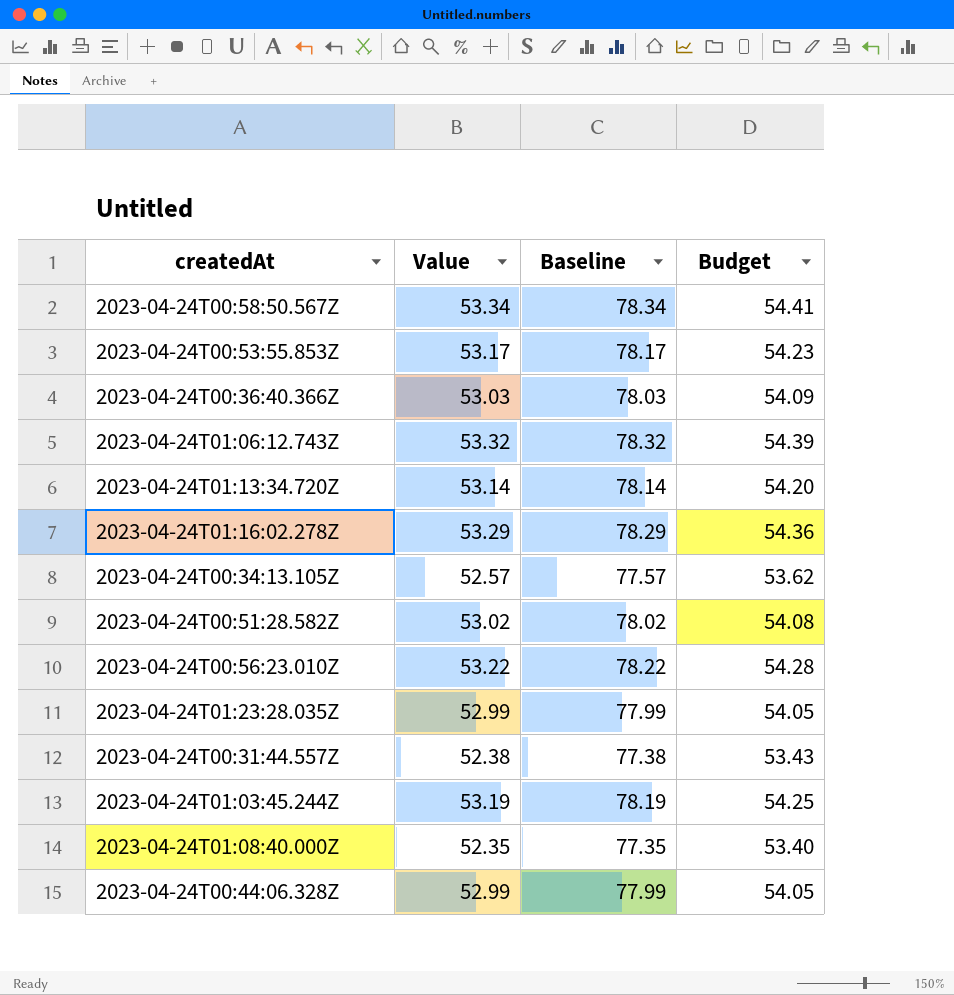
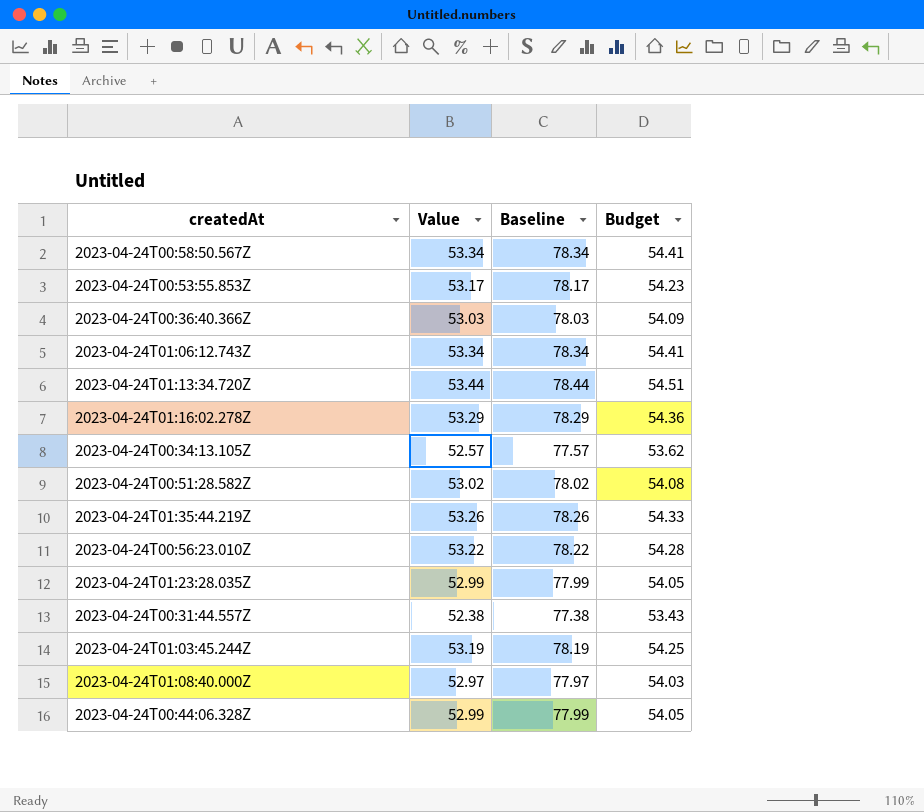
2023-04-24T01:06:12.743Z | Value: 53.32 -> 53.34
2023-04-24T01:06:12.743Z | Baseline: 78.32 -> 78.34
2023-04-24T01:06:12.743Z | Budget: 54.39 -> 54.41
2023-04-24T01:13:34.720Z | Value: 53.14 -> 53.44
2023-04-24T01:13:34.720Z | Baseline: 78.14 -> 78.44
2023-04-24T01:13:34.720Z | Budget: 54.20 -> 54.51
row 2023-04-24T01:35:44.219Z: none -> 53.26 | 78.26 | 54.33
2023-04-24T01:08:40.000Z | Value: 52.35 -> 52.97
2023-04-24T01:08:40.000Z | Baseline: 77.35 -> 77.97
2023-04-24T01:08:40.000Z | Budget: 53.40 -> 54.03

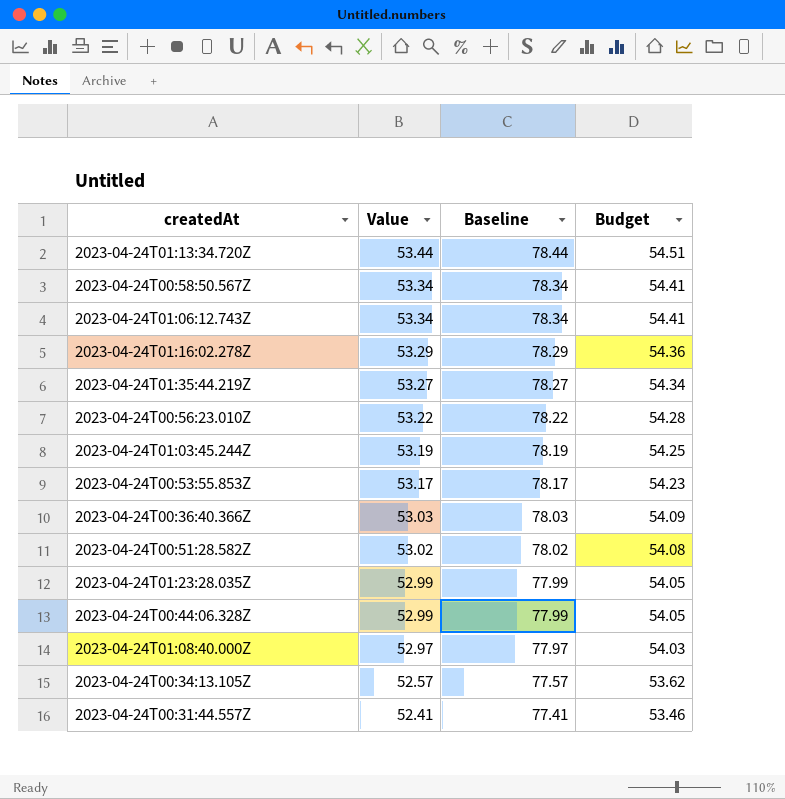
row order: none -> Value descending
2023-04-24T01:35:44.219Z | Value: 53.26 -> 53.27
2023-04-24T01:35:44.219Z | Baseline: 78.26 -> 78.27
2023-04-24T01:35:44.219Z | Budget: 54.33 -> 54.34
2023-04-24T00:31:44.557Z | Value: 52.38 -> 52.41
2023-04-24T00:31:44.557Z | Baseline: 77.38 -> 77.41
2023-04-24T00:31:44.557Z | Budget: 53.43 -> 53.46

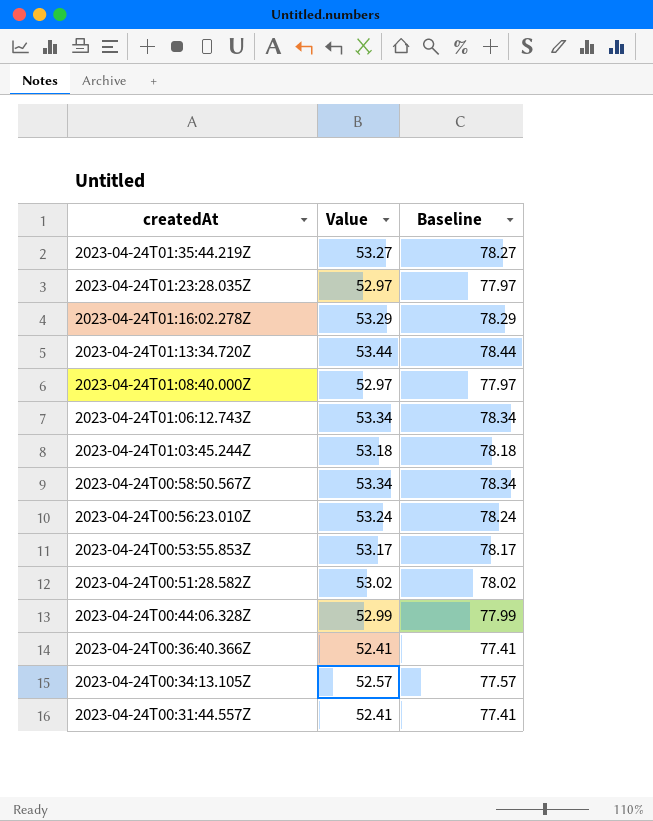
row order: Value descending -> createdAt descending
column Budget | formula: [Value] * 1.02 -> none
2023-04-24T01:23:28.035Z | Value: 52.99 -> 52.97
2023-04-24T01:23:28.035Z | Baseline: 77.99 -> 77.97
2023-04-24T01:03:45.244Z | Value: 53.19 -> 53.18
2023-04-24T01:03:45.244Z | Baseline: 78.19 -> 78.18
2023-04-24T00:56:23.010Z | Value: 53.22 -> 53.24
2023-04-24T00:56:23.010Z | Baseline: 78.22 -> 78.24
2023-04-24T00:36:40.366Z | Value: 53.03 -> 52.41
2023-04-24T00:36:40.366Z | Baseline: 78.03 -> 77.41

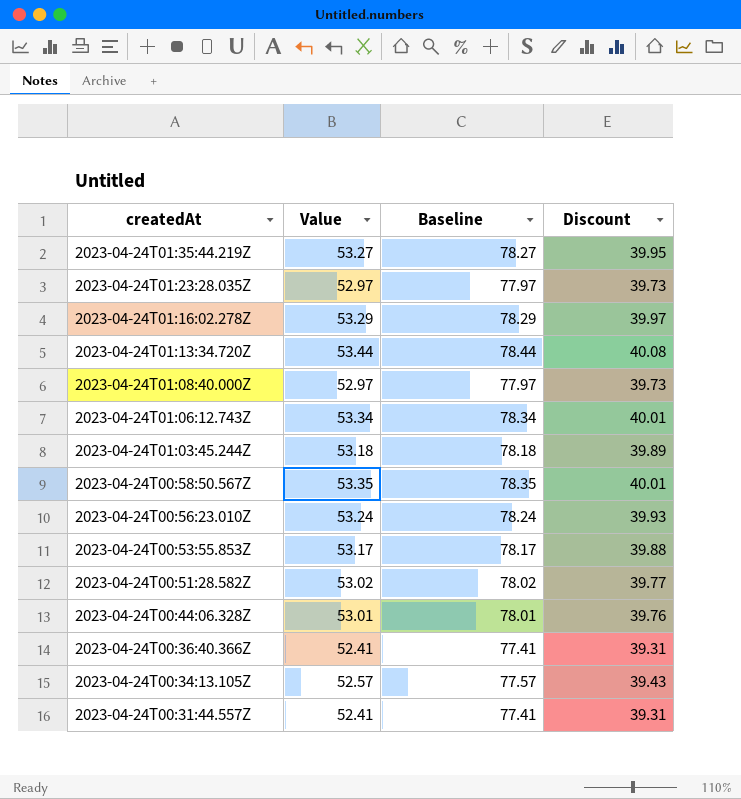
column Discount | formula: none -> [Value] * 0.75
2023-04-24T00:58:50.567Z | Value: 53.34 -> 53.35
2023-04-24T00:58:50.567Z | Baseline: 78.34 -> 78.35
2023-04-24T00:44:06.328Z | Value: 52.99 -> 53.01
2023-04-24T00:44:06.328Z | Baseline: 77.99 -> 78.01

